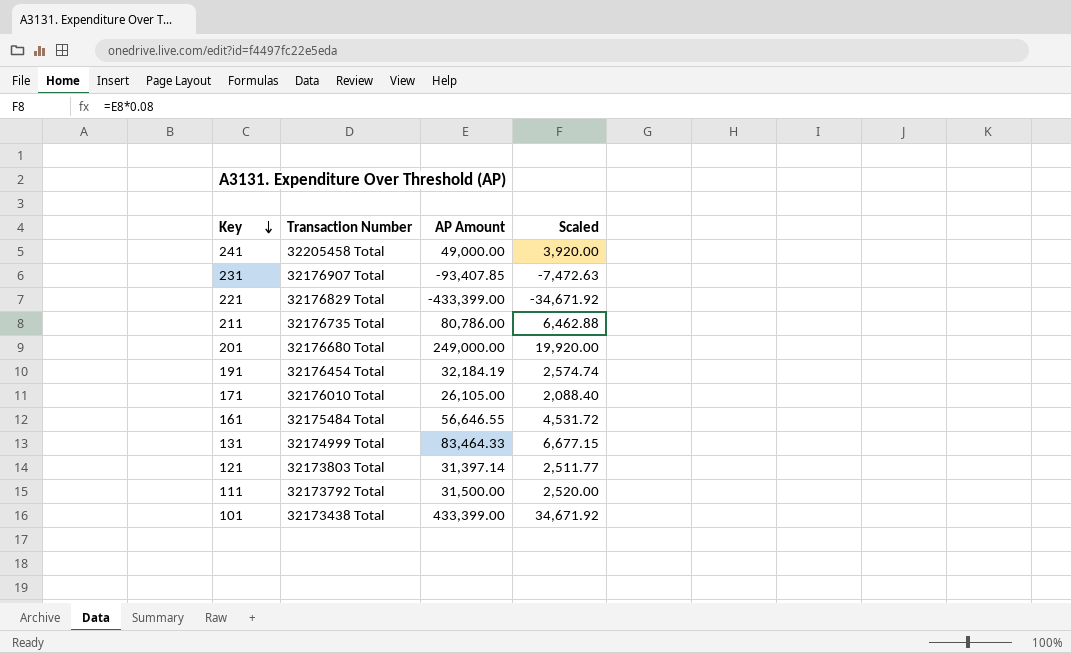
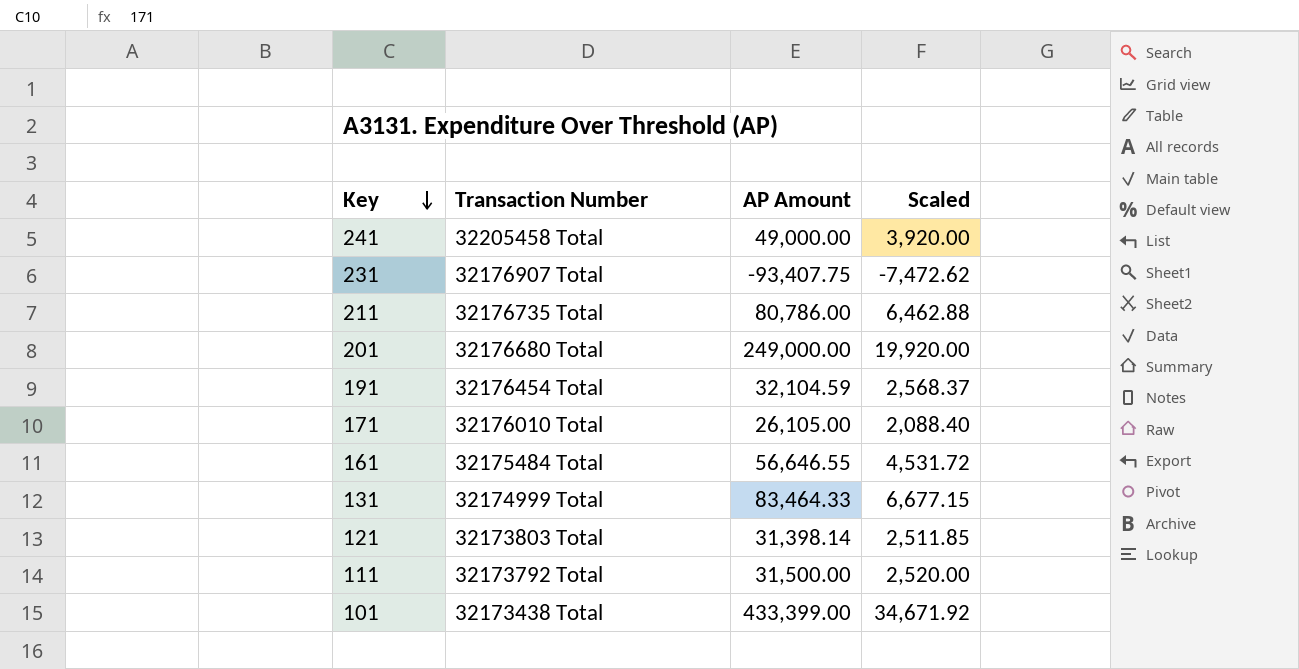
row 221: 32176829 Total | -433,399.00 | -34,671.92 -> none
231 | AP Amount: -93,407.85 -> -93,407.75
231 | Scaled: -7,472.63 -> -7,472.62
191 | AP Amount: 32,184.19 -> 32,104.59
191 | Scaled: 2,574.74 -> 2,568.37
121 | AP Amount: 31,397.14 -> 31,398.14
121 | Scaled: 2,511.77 -> 2,511.85

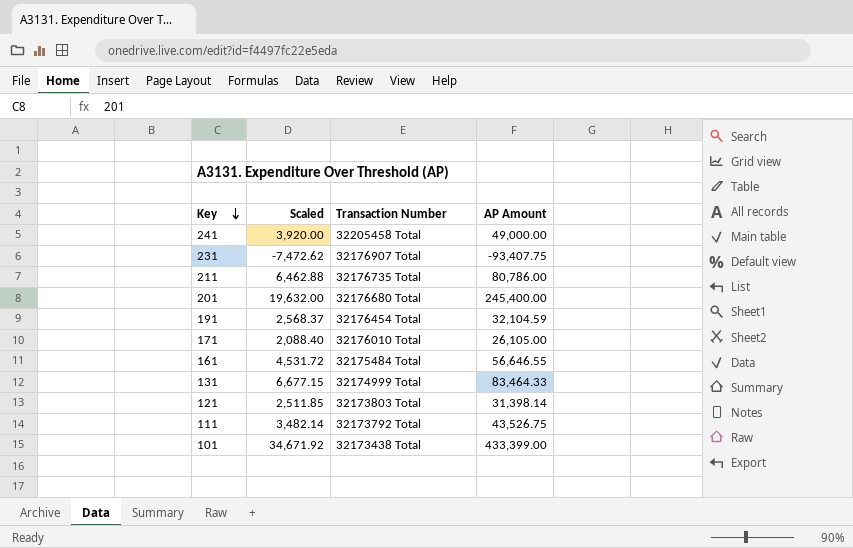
column Scaled | position: 4 -> 2
201 | Scaled: 19,920.00 -> 19,632.00
201 | AP Amount: 249,000.00 -> 245,400.00
111 | Scaled: 2,520.00 -> 3,482.14
111 | AP Amount: 31,500.00 -> 43,526.75

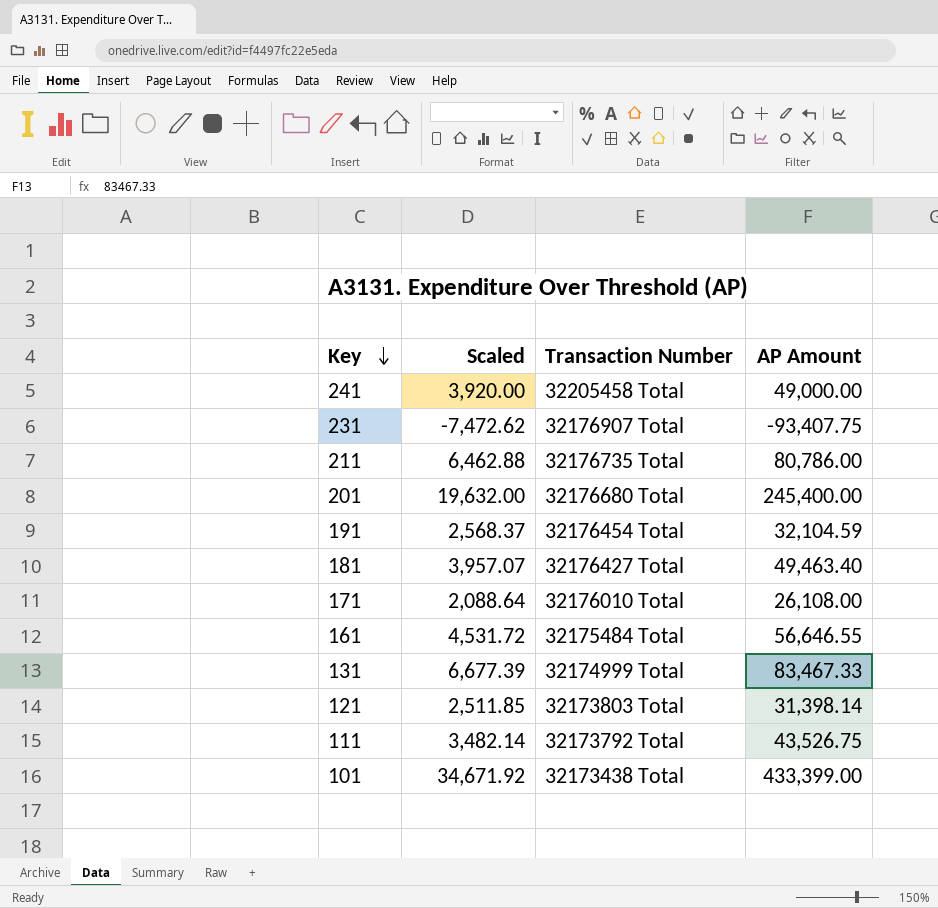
row 181: none -> 3,957.07 | 32176427 Total | 49,463.40
171 | Scaled: 2,088.40 -> 2,088.64
171 | AP Amount: 26,105.00 -> 26,108.00
131 | Scaled: 6,677.15 -> 6,677.39
131 | AP Amount: 83,464.33 -> 83,467.33

